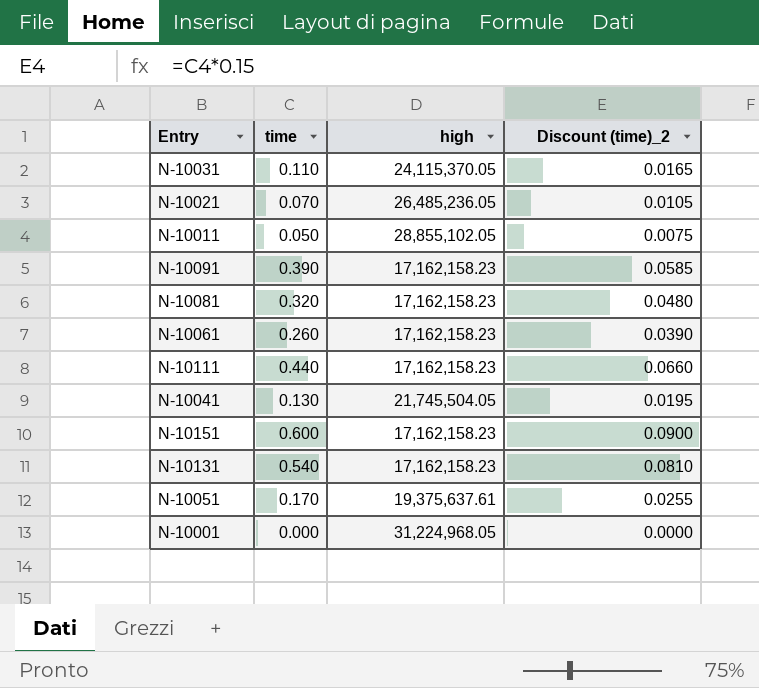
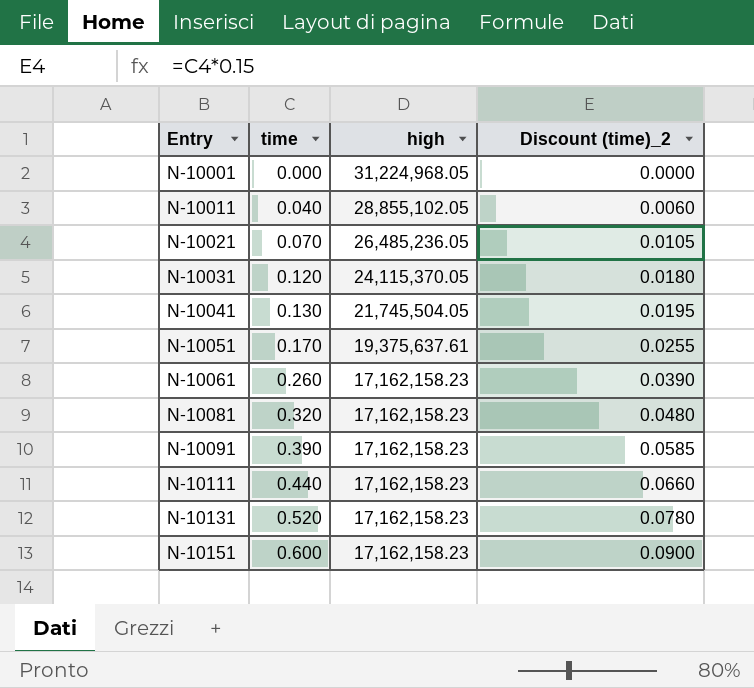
row order: none -> Entry ascending
N-10011 | time: 0.050 -> 0.040
N-10011 | Discount (time)_2: 0.0075 -> 0.0060
N-10031 | time: 0.110 -> 0.120
N-10031 | Discount (time)_2: 0.0165 -> 0.0180
N-10131 | time: 0.540 -> 0.520
N-10131 | Discount (time)_2: 0.0810 -> 0.0780

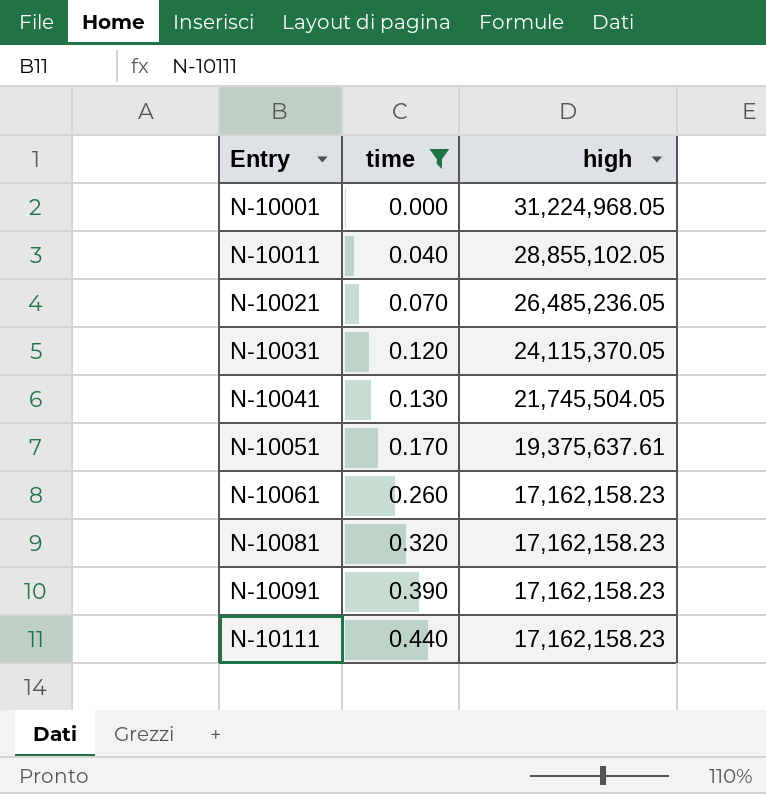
filter: none -> time <= 0.440
column Discount (time)_2 | formula: [time] * 0.15 -> none

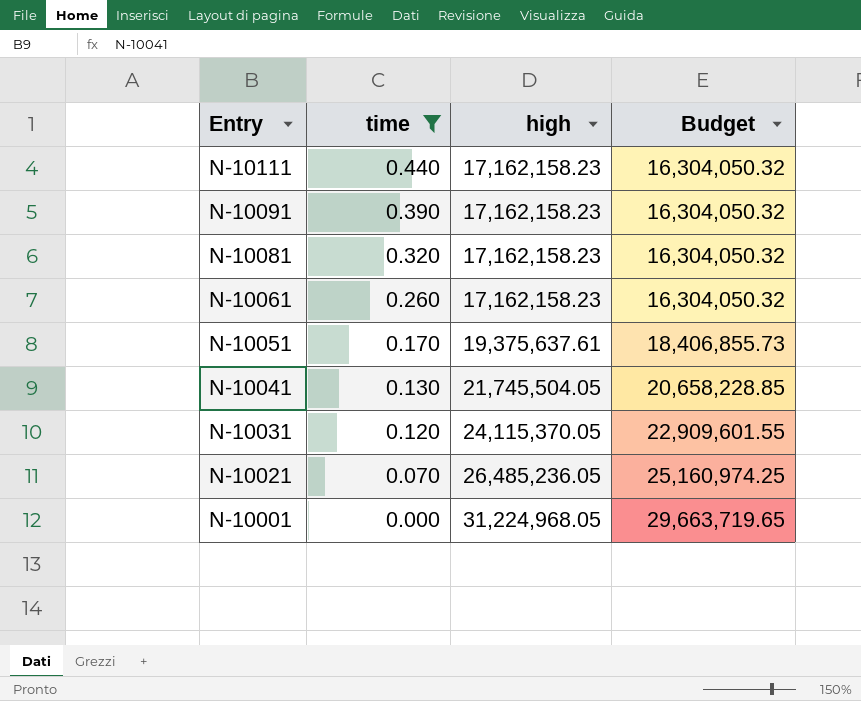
row order: Entry ascending -> Entry descending
column Budget | formula: none -> [high] * 0.95
row N-10011: 0.040 | 28,855,102.05 -> none

